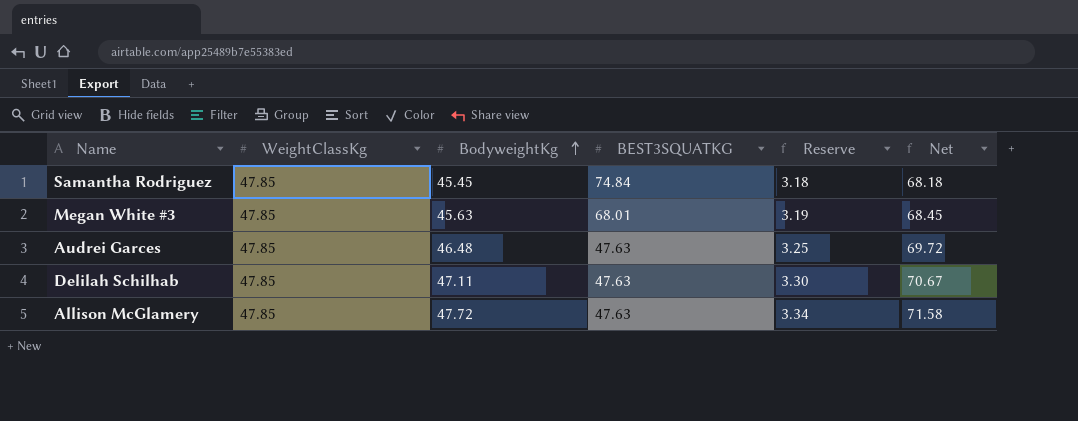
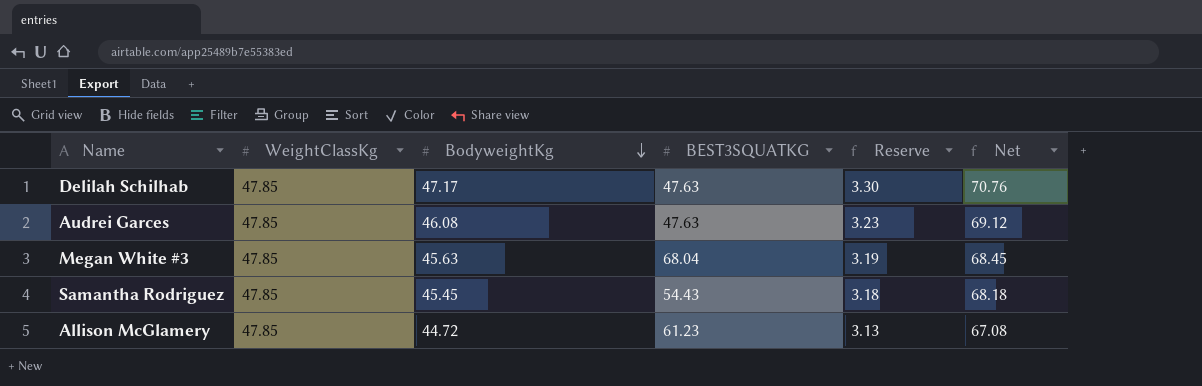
row order: BodyweightKg ascending -> BodyweightKg descending
Delilah Schilhab | BodyweightKg: 47.11 -> 47.17
Delilah Schilhab | Net: 70.67 -> 70.76
Audrei Garces | BodyweightKg: 46.48 -> 46.08
Audrei Garces | Reserve: 3.25 -> 3.23
Audrei Garces | Net: 69.72 -> 69.12
Megan White #3 | BEST3SQUATKG: 68.01 -> 68.04
Samantha Rodriguez | BEST3SQUATKG: 74.84 -> 54.43
Allison McGlamery | BodyweightKg: 47.72 -> 44.72
Allison McGlamery | BEST3SQUATKG: 47.63 -> 61.23
Allison McGlamery | Reserve: 3.34 -> 3.13
Allison McGlamery | Net: 71.58 -> 67.08

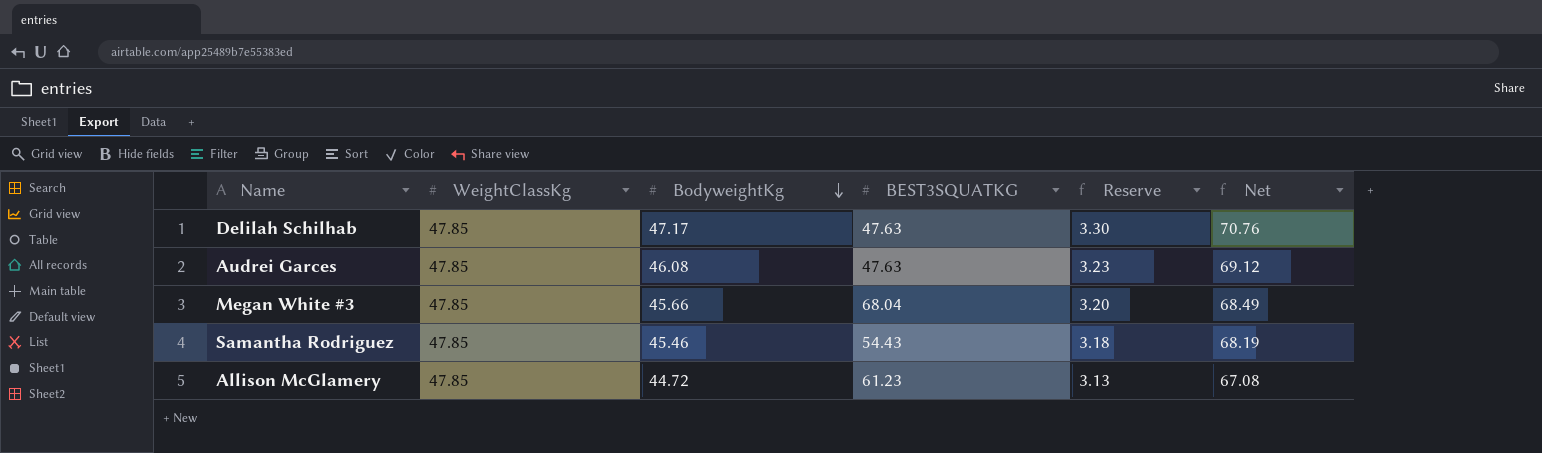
Megan White #3 | BodyweightKg: 45.63 -> 45.66
Megan White #3 | Reserve: 3.19 -> 3.20
Megan White #3 | Net: 68.45 -> 68.49
Samantha Rodriguez | BodyweightKg: 45.45 -> 45.46
Samantha Rodriguez | Net: 68.18 -> 68.19

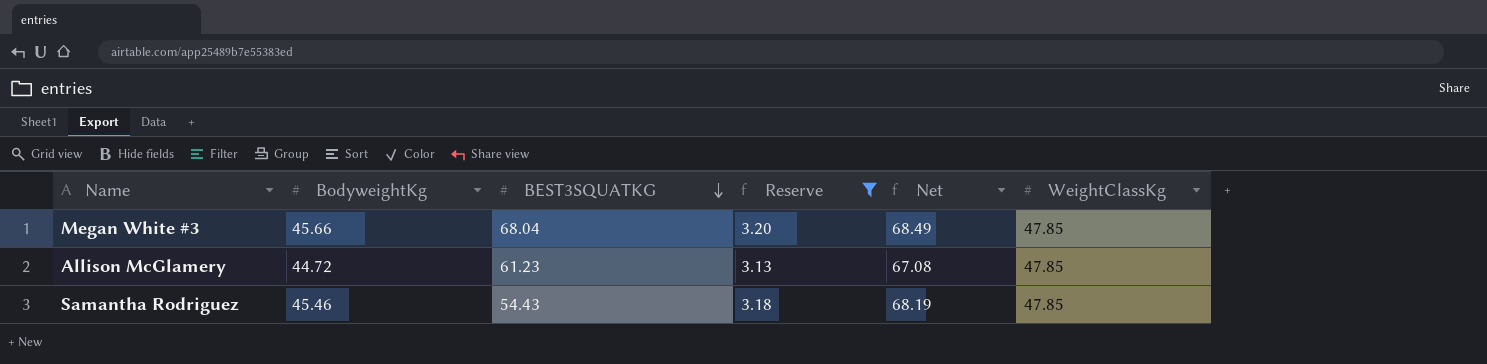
filter: none -> Reserve <= 3.20
row order: BodyweightKg descending -> BEST3SQUATKG descending
column WeightClassKg | position: 2 -> 6

